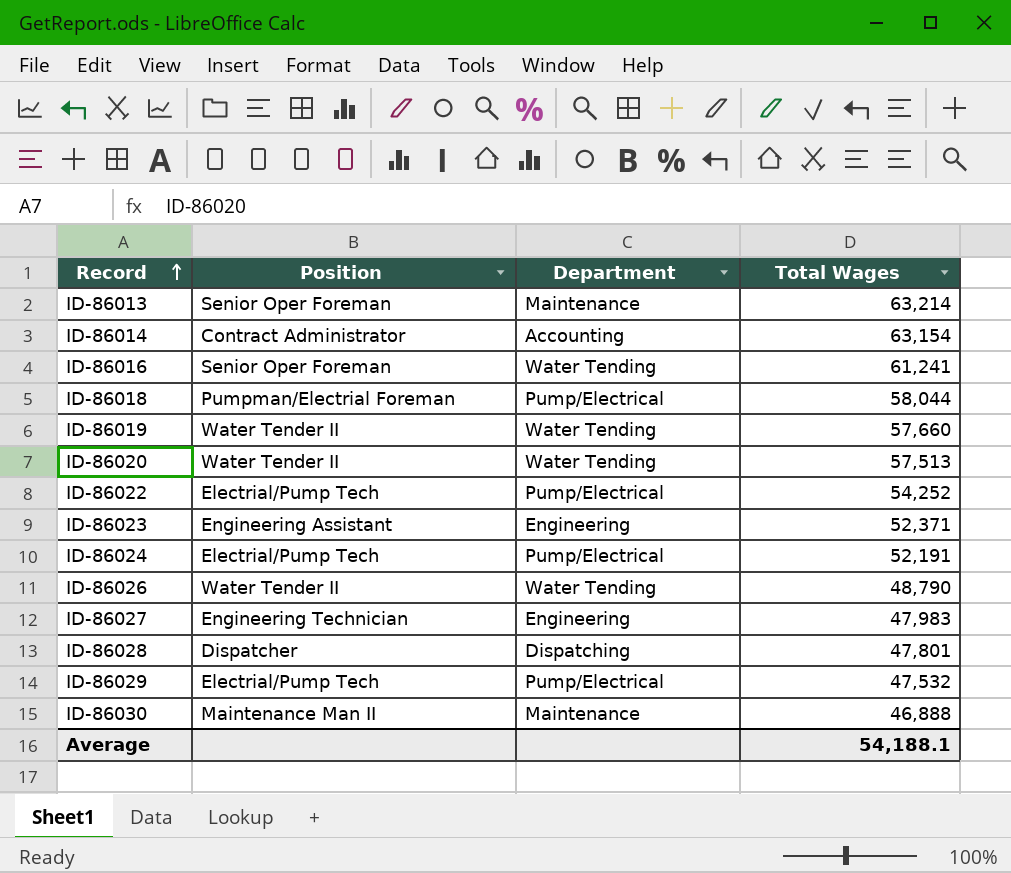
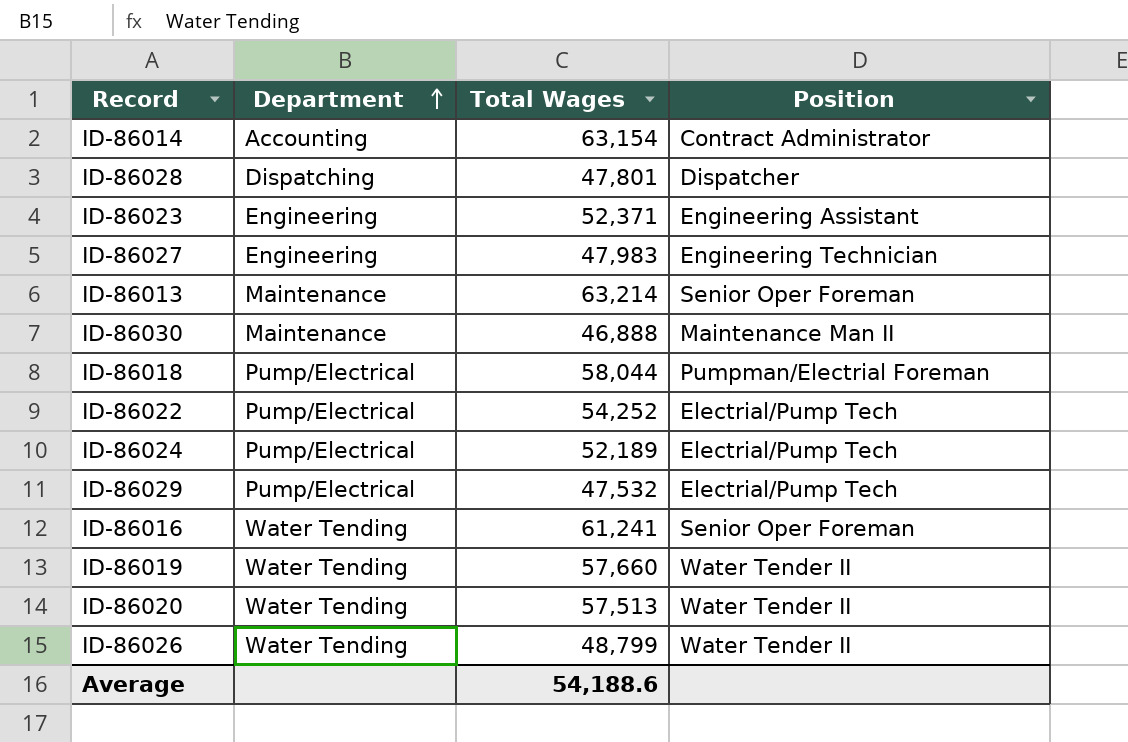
row order: Record ascending -> Department ascending
column Position | position: 2 -> 4
ID-86024 | Total Wages: 52,191 -> 52,189
ID-86026 | Total Wages: 48,790 -> 48,799
Average | Total Wages: 54,188.1 -> 54,188.6

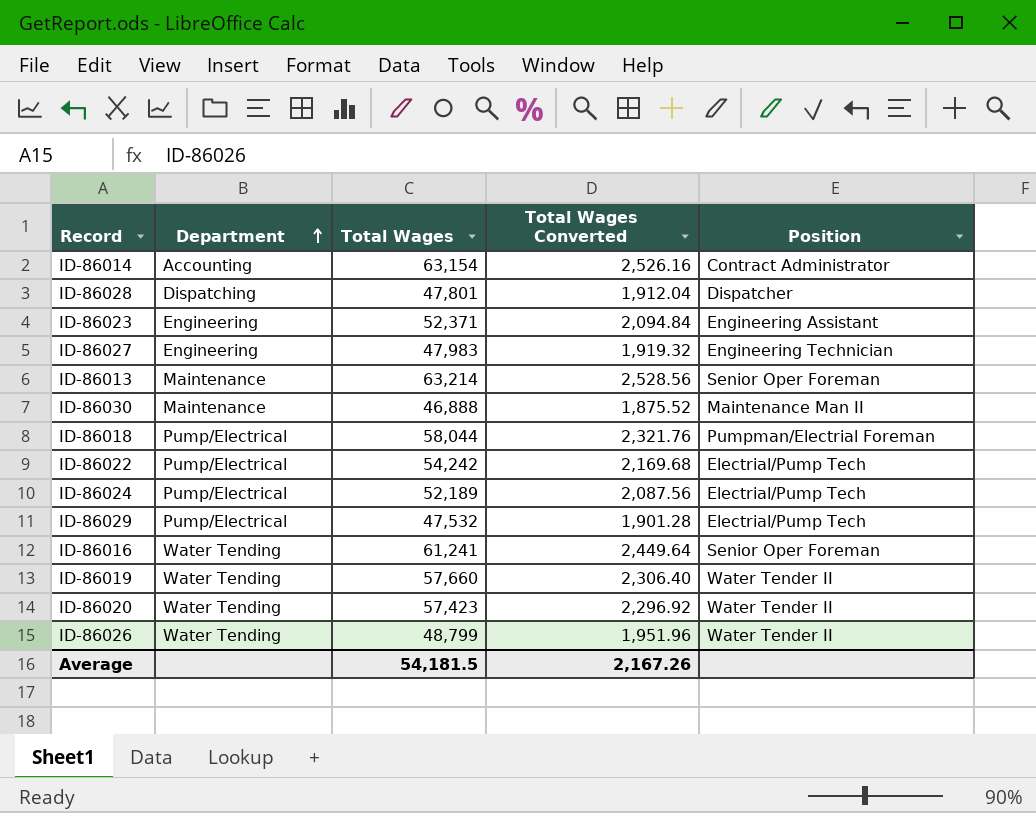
column Total Wages Converted | formula: none -> [Total Wages] * 0.04
ID-86022 | Total Wages: 54,252 -> 54,242
ID-86020 | Total Wages: 57,513 -> 57,423
Average | Total Wages: 54,188.6 -> 54,181.5

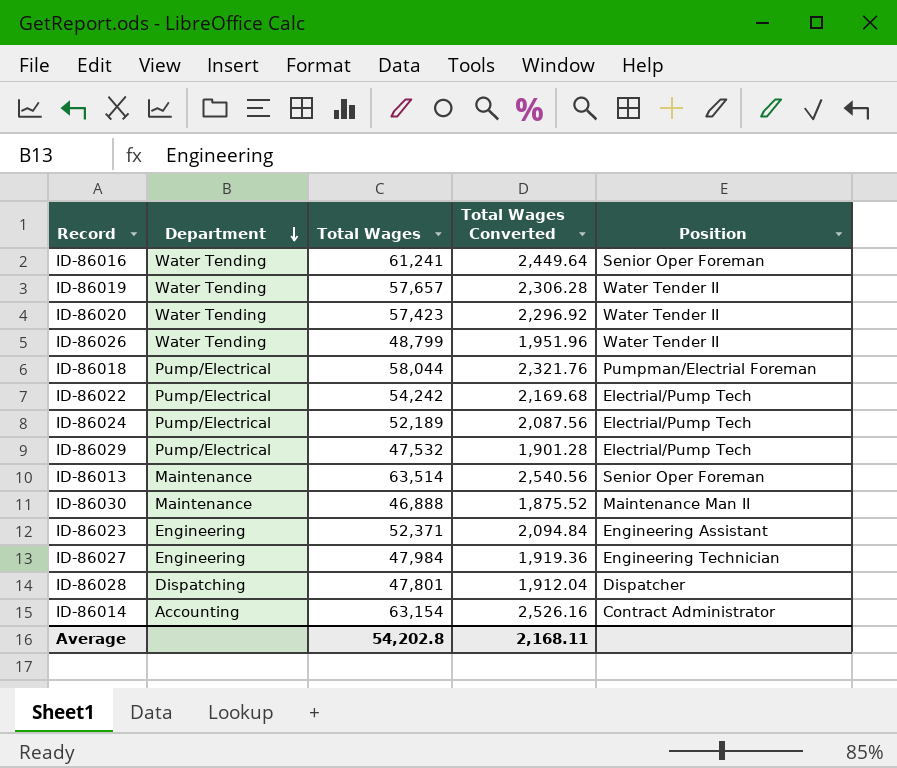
row order: Department ascending -> Department descending
ID-86019 | Total Wages: 57,660 -> 57,657
ID-86019 | Total Wages Converted: 2,306.40 -> 2,306.28
ID-86013 | Total Wages: 63,214 -> 63,514
ID-86013 | Total Wages Converted: 2,528.56 -> 2,540.56
ID-86027 | Total Wages: 47,983 -> 47,984
ID-86027 | Total Wages Converted: 1,919.32 -> 1,919.36
Average | Total Wages: 54,181.5 -> 54,202.8
Average | Total Wages Converted: 2,167.26 -> 2,168.11

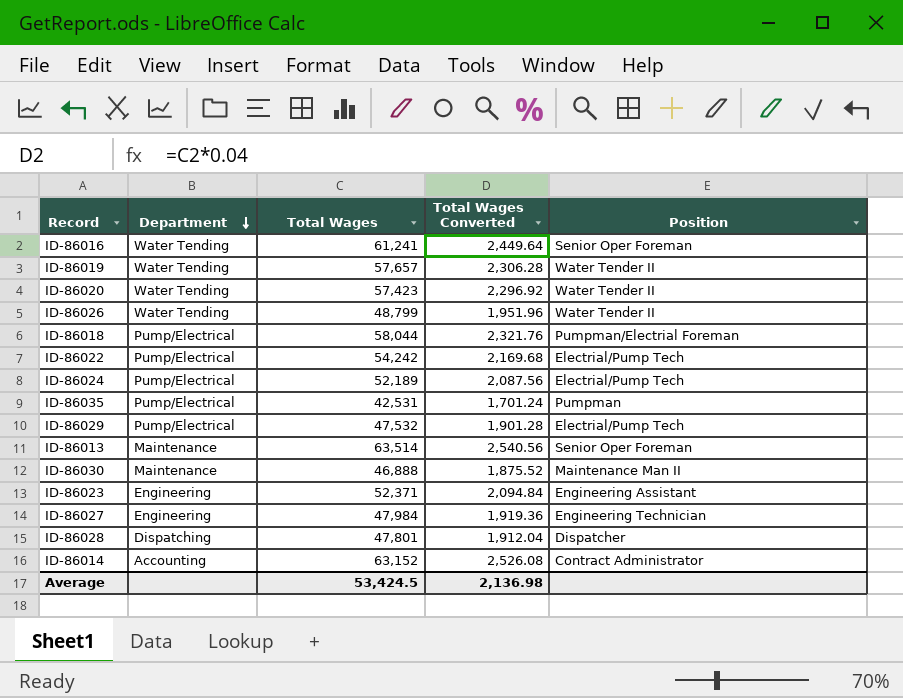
row ID-86035: none -> Pump/Electrical | 42,531 | 1,701.24 | Pumpman
ID-86014 | Total Wages: 63,154 -> 63,152
ID-86014 | Total Wages Converted: 2,526.16 -> 2,526.08
Average | Total Wages: 54,202.8 -> 53,424.5
Average | Total Wages Converted: 2,168.11 -> 2,136.98

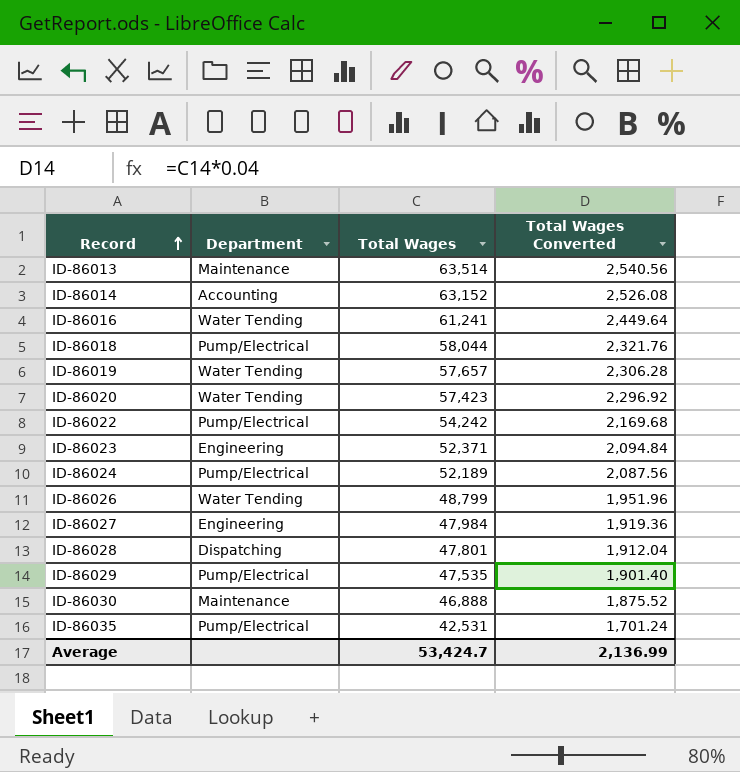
row order: Department descending -> Record ascending
column Position | position: 5 -> none
ID-86029 | Total Wages: 47,532 -> 47,535
ID-86029 | Total Wages Converted: 1,901.28 -> 1,901.40
Average | Total Wages: 53,424.5 -> 53,424.7
Average | Total Wages Converted: 2,136.98 -> 2,136.99

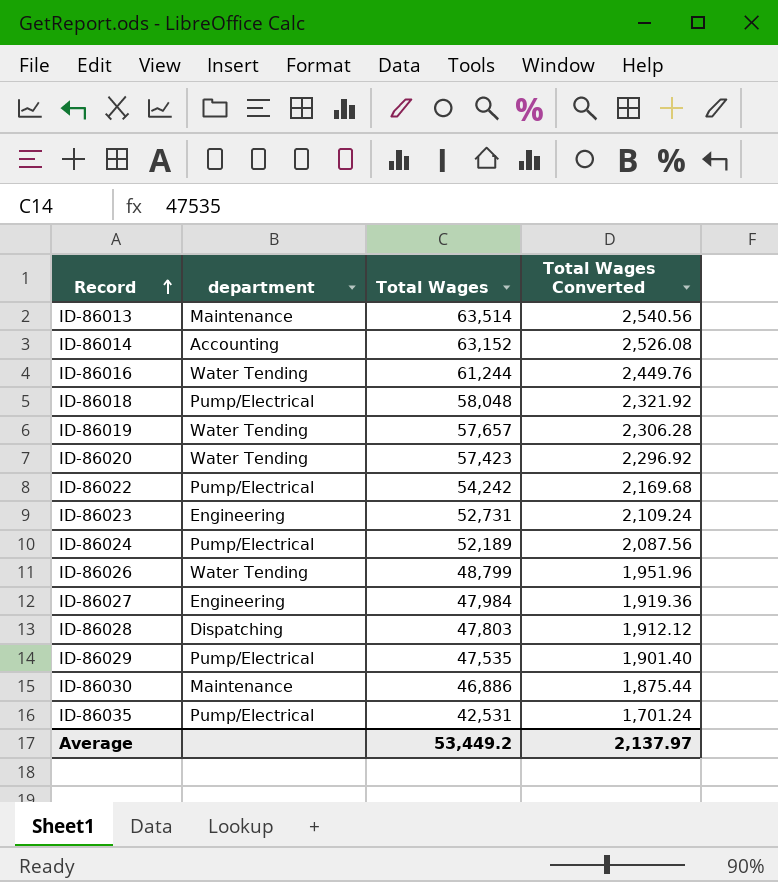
column name: Department -> department
ID-86016 | Total Wages: 61,241 -> 61,244
ID-86016 | Total Wages Converted: 2,449.64 -> 2,449.76
ID-86018 | Total Wages: 58,044 -> 58,048
ID-86018 | Total Wages Converted: 2,321.76 -> 2,321.92
ID-86023 | Total Wages: 52,371 -> 52,731
ID-86023 | Total Wages Converted: 2,094.84 -> 2,109.24
ID-86028 | Total Wages: 47,801 -> 47,803
ID-86028 | Total Wages Converted: 1,912.04 -> 1,912.12
ID-86030 | Total Wages: 46,888 -> 46,886
ID-86030 | Total Wages Converted: 1,875.52 -> 1,875.44
Average | Total Wages: 53,424.7 -> 53,449.2
Average | Total Wages Converted: 2,136.99 -> 2,137.97

